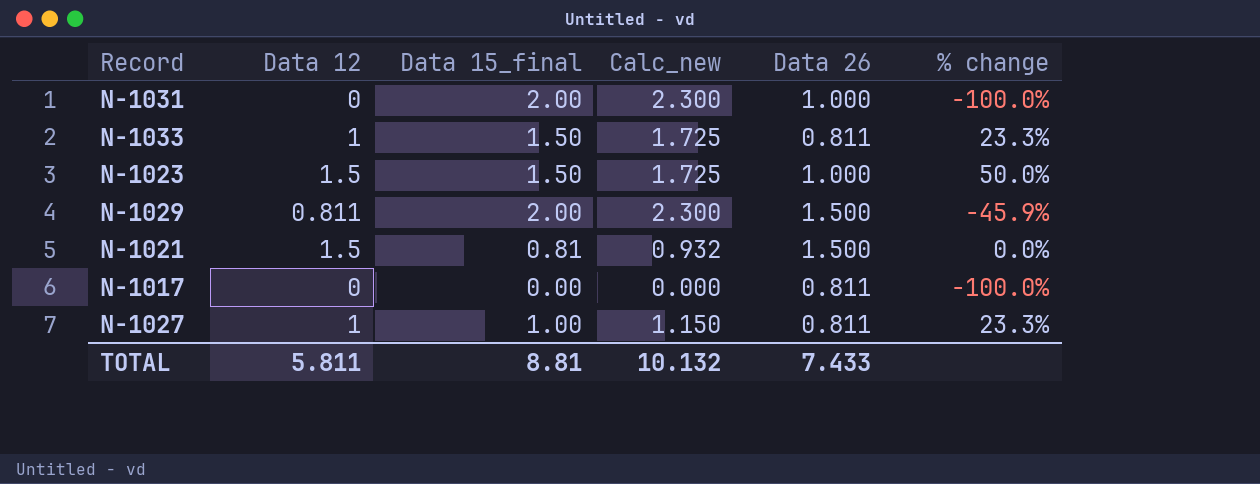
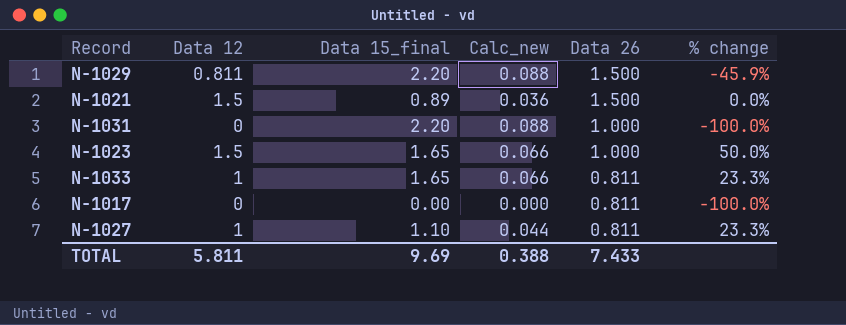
row order: none -> Data 26 descending
column Calc_new | formula: [Data 15_final] * 1.15 -> [Data 15_final] * 0.04
N-1029 | Data 15_final: 2.00 -> 2.20
N-1021 | Data 15_final: 0.81 -> 0.89
N-1031 | Data 15_final: 2.00 -> 2.20
N-1023 | Data 15_final: 1.50 -> 1.65
N-1033 | Data 15_final: 1.50 -> 1.65
N-1027 | Data 15_final: 1.00 -> 1.10
TOTAL | Data 15_final: 8.81 -> 9.69
TOTAL | Calc_new: 10.132 -> 0.388

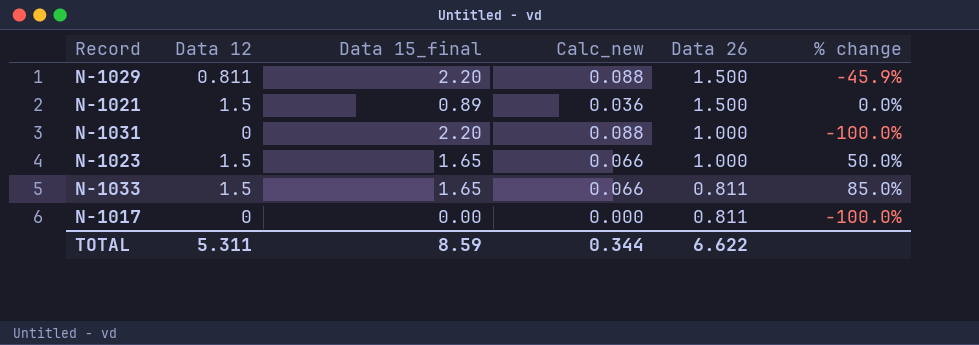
row N-1027: 1 | 1.10 | 0.044 | 0.811 | 23.3% -> none
N-1033 | Data 12: 1 -> 1.5
N-1033 | % change: 23.3% -> 85.0%
TOTAL | Data 12: 5.811 -> 5.311
TOTAL | Data 15_final: 9.69 -> 8.59
TOTAL | Calc_new: 0.388 -> 0.344
TOTAL | Data 26: 7.433 -> 6.622

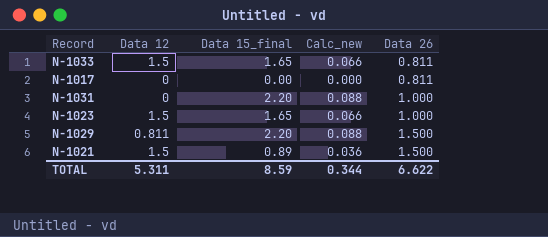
row order: Data 26 descending -> Data 26 ascending
column % change | formula: ([Data 12] - [Data 26]) / [Data 26] -> none

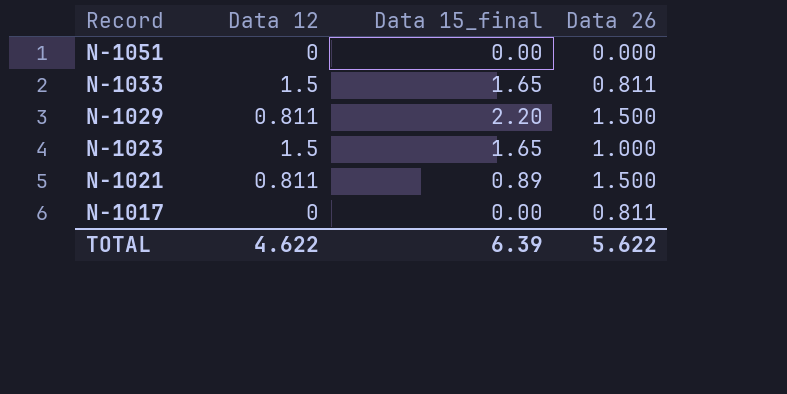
row order: Data 26 ascending -> Record descending
column Calc_new | formula: [Data 15_final] * 0.04 -> none
row N-1031: 0 | 2.20 | 0.088 | 1.000 -> none
row N-1051: none -> 0 | 0.00 | 0.000
N-1021 | Data 12: 1.5 -> 0.811
TOTAL | Data 12: 5.311 -> 4.622
TOTAL | Data 15_final: 8.59 -> 6.39
TOTAL | Data 26: 6.622 -> 5.622

